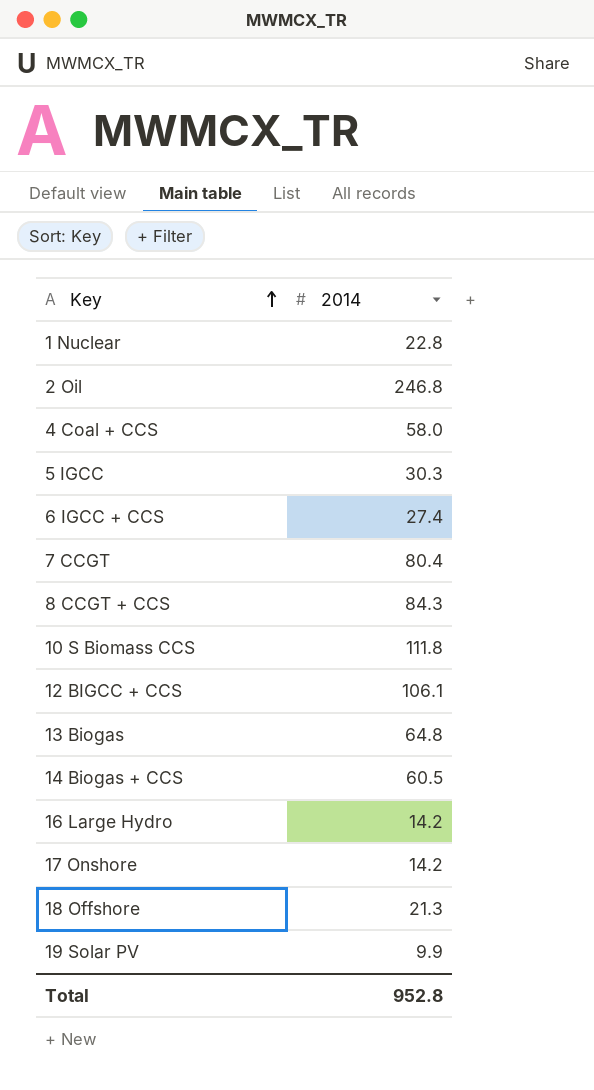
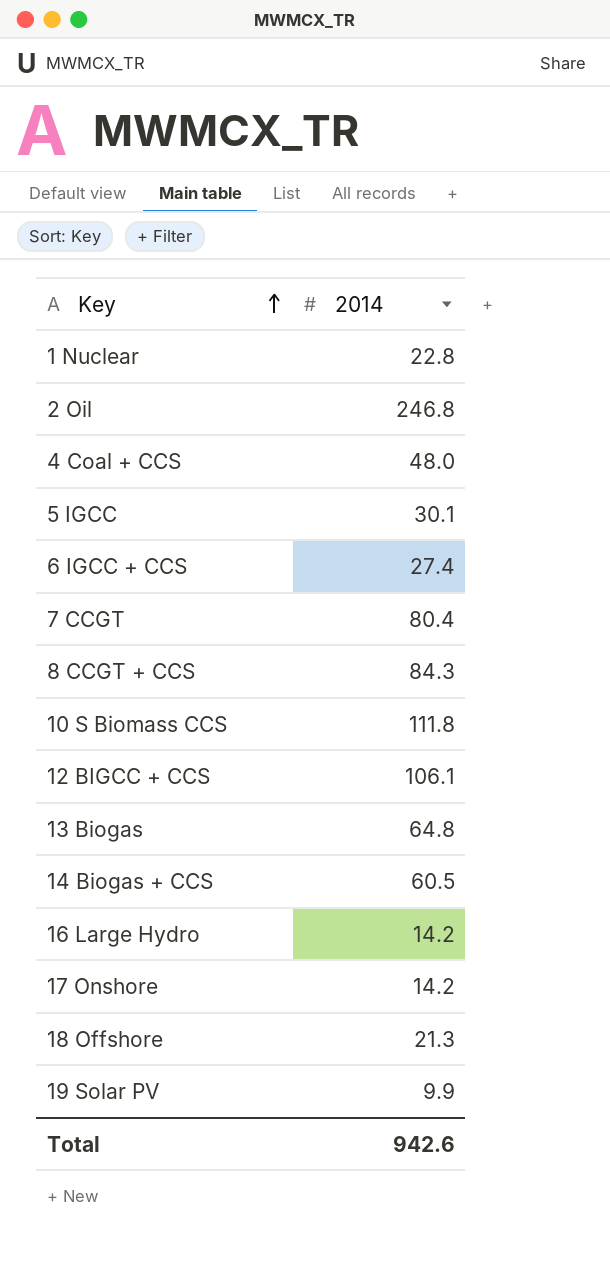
4 Coal + CCS | 2014: 58.0 -> 48.0
5 IGCC | 2014: 30.3 -> 30.1
Total | 2014: 952.8 -> 942.6

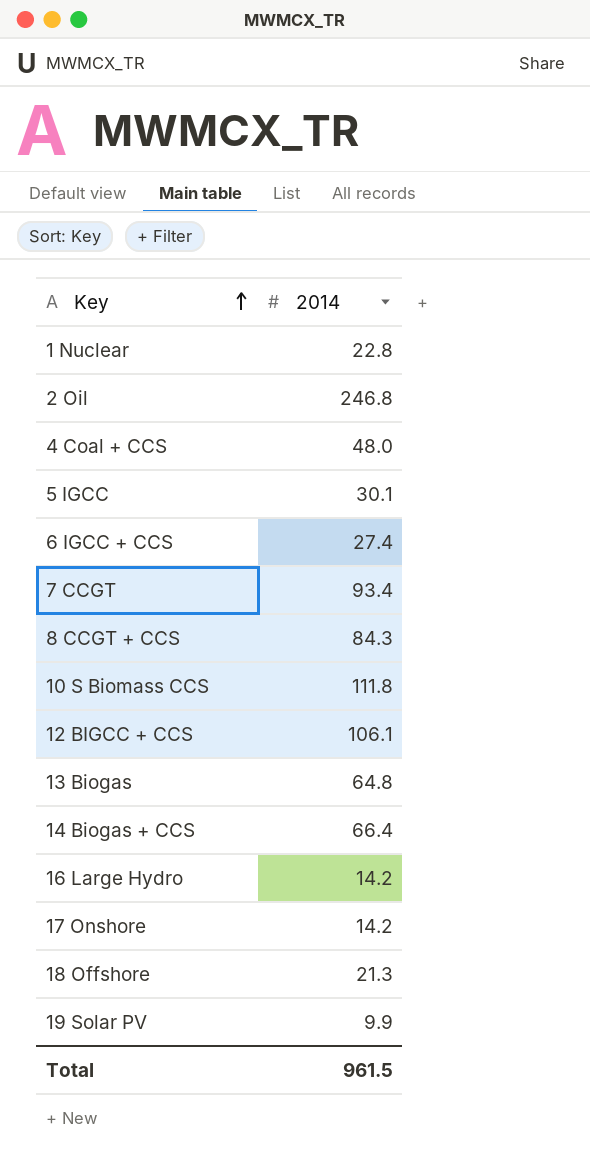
7 CCGT | 2014: 80.4 -> 93.4
14 Biogas + CCS | 2014: 60.5 -> 66.4
Total | 2014: 942.6 -> 961.5

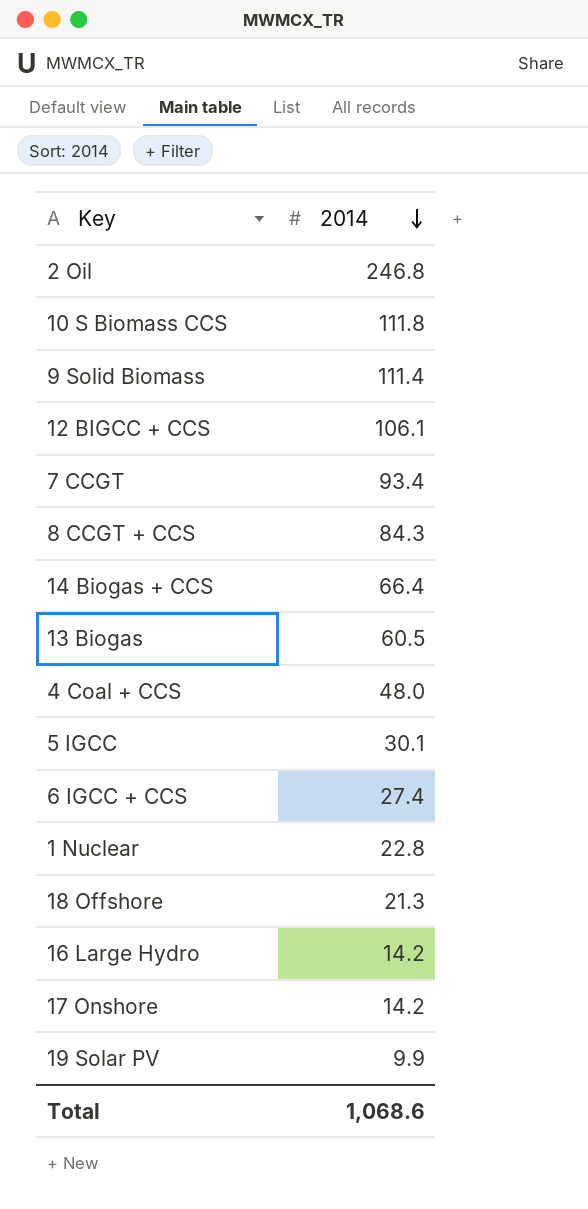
row order: Key ascending -> 2014 descending
row 9 Solid Biomass: none -> 111.4
13 Biogas | 2014: 64.8 -> 60.5
Total | 2014: 961.5 -> 1,068.6

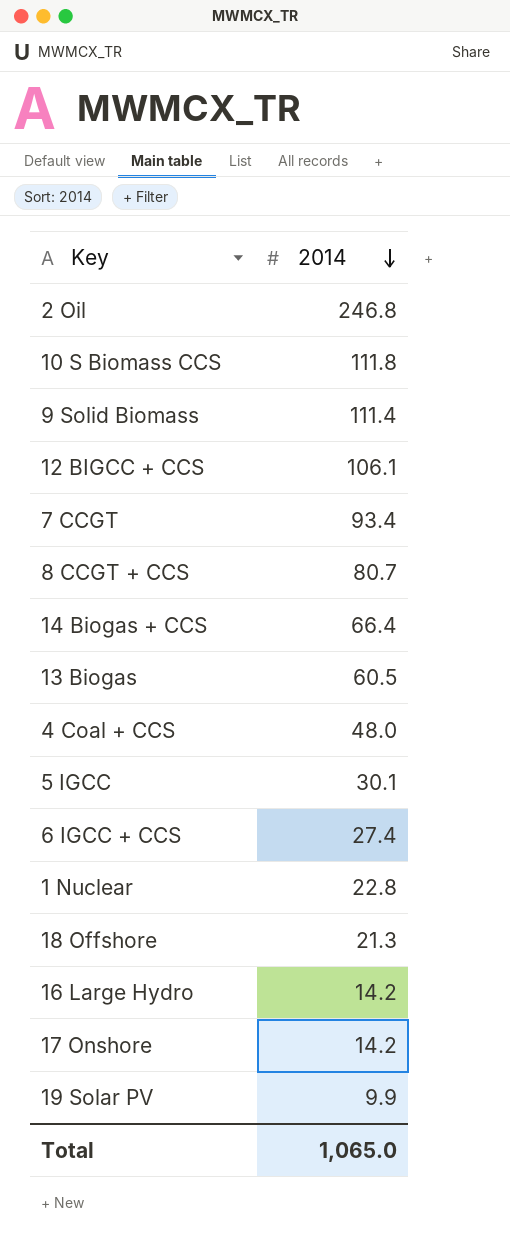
8 CCGT + CCS | 2014: 84.3 -> 80.7
Total | 2014: 1,068.6 -> 1,065.0

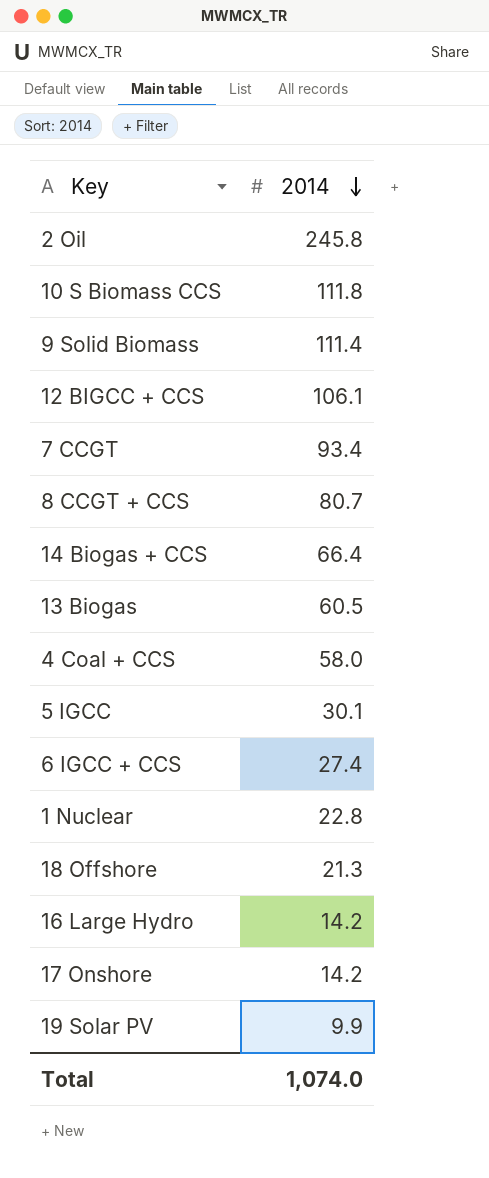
2 Oil | 2014: 246.8 -> 245.8
4 Coal + CCS | 2014: 48.0 -> 58.0
Total | 2014: 1,065.0 -> 1,074.0

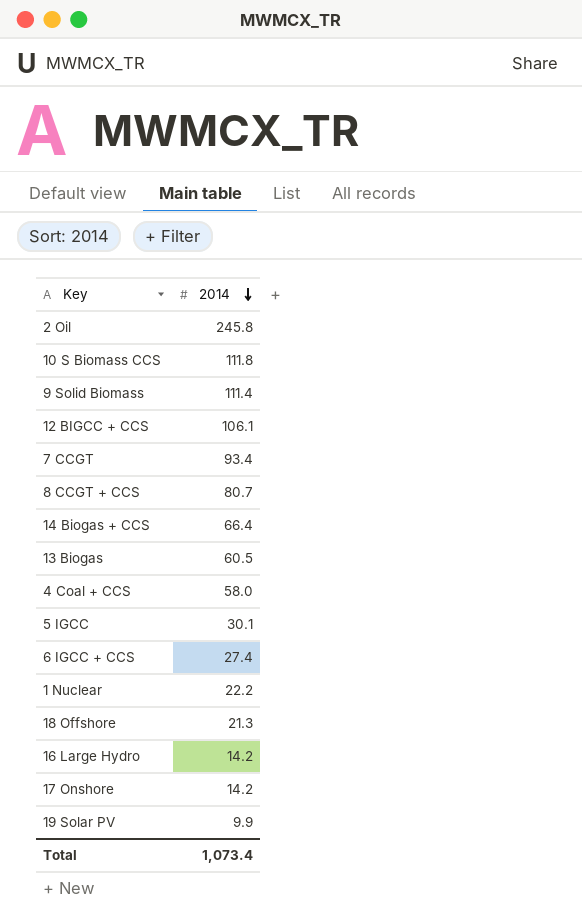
1 Nuclear | 2014: 22.8 -> 22.2
Total | 2014: 1,074.0 -> 1,073.4

